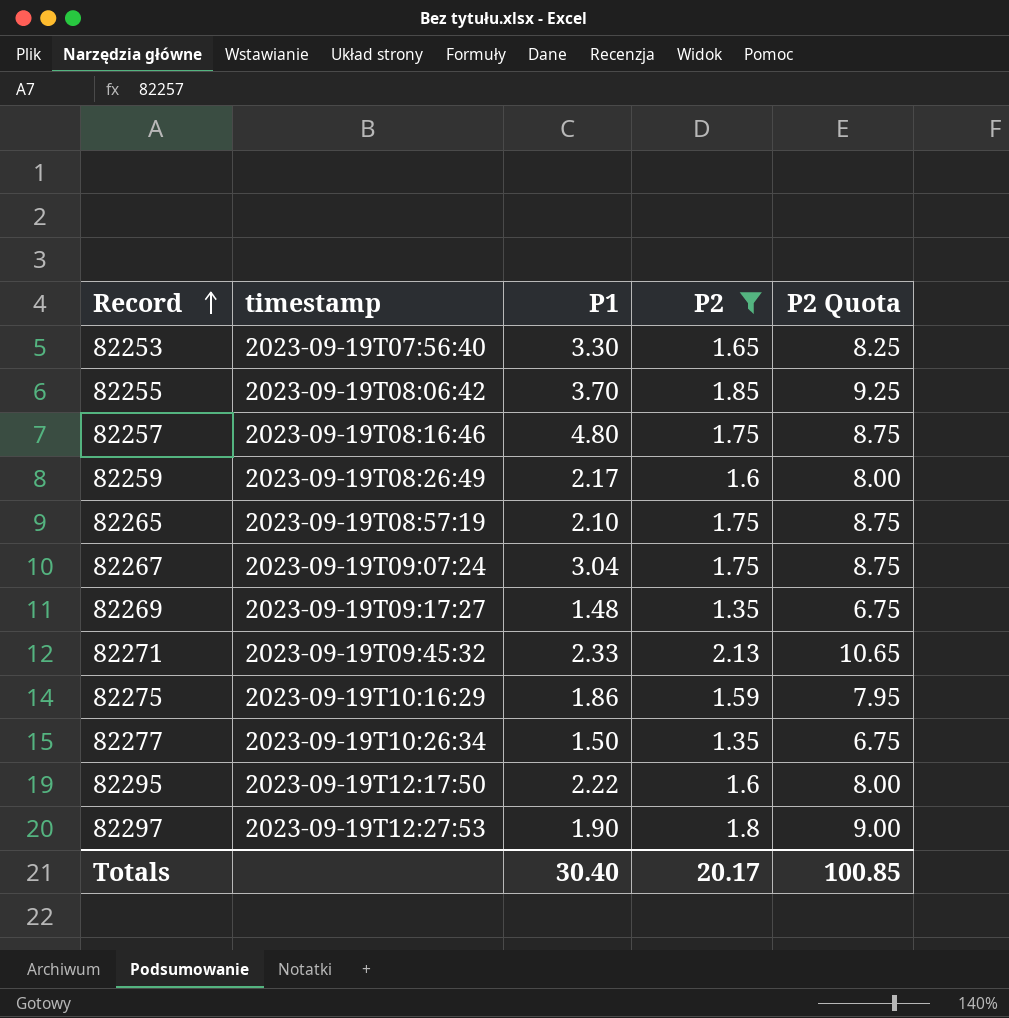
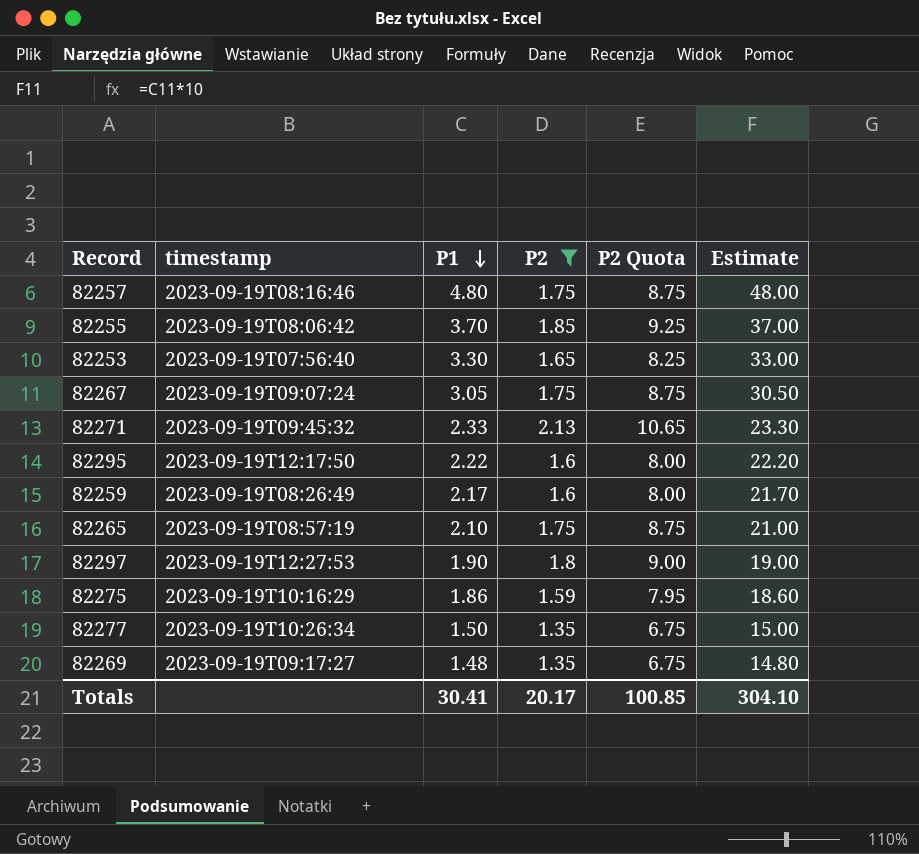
row order: Record ascending -> P1 descending
column Estimate | formula: none -> [P1] * 10
82267 | P1: 3.04 -> 3.05
Totals | P1: 30.40 -> 30.41

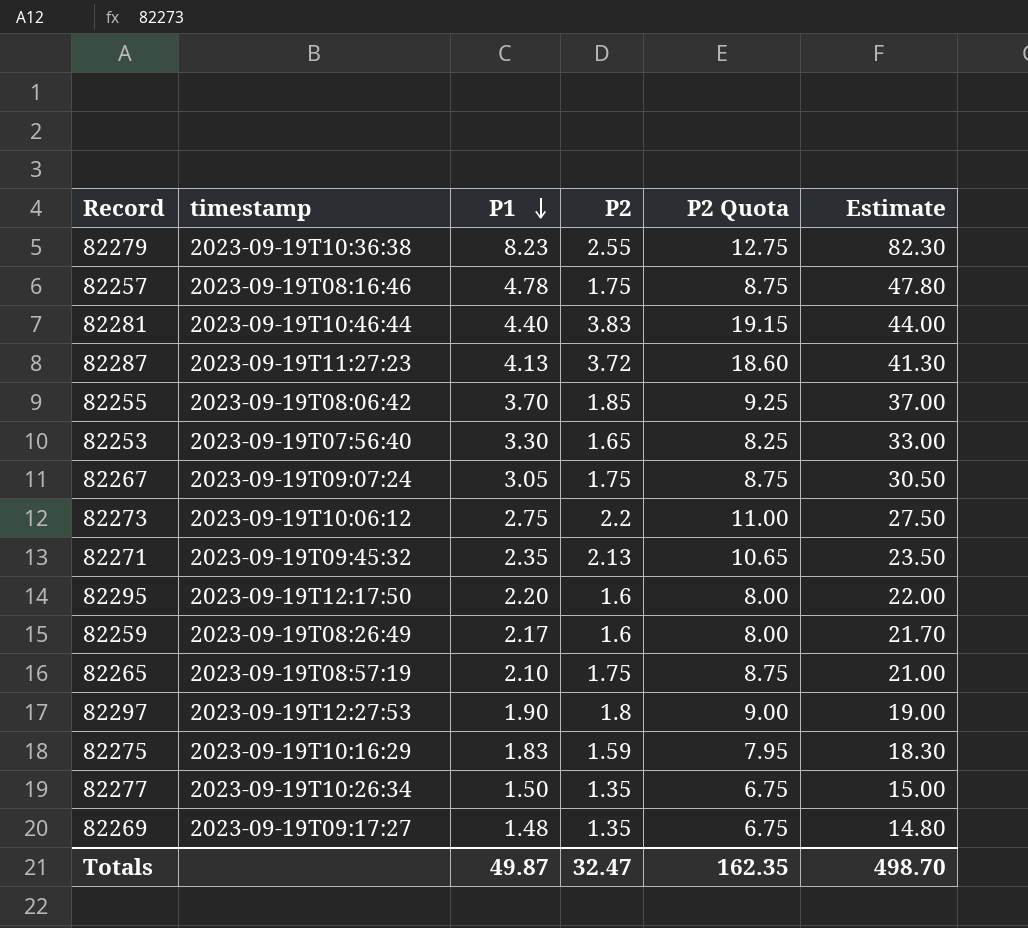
filter: P2 <= 2.13 -> none
82257 | P1: 4.80 -> 4.78
82257 | Estimate: 48.00 -> 47.80
82271 | P1: 2.33 -> 2.35
82271 | Estimate: 23.30 -> 23.50
82295 | P1: 2.22 -> 2.20
82295 | Estimate: 22.20 -> 22.00
82275 | P1: 1.86 -> 1.83
82275 | Estimate: 18.60 -> 18.30
Totals | P1: 30.41 -> 49.87
Totals | P2: 20.17 -> 32.47
Totals | P2 Quota: 100.85 -> 162.35
Totals | Estimate: 304.10 -> 498.70

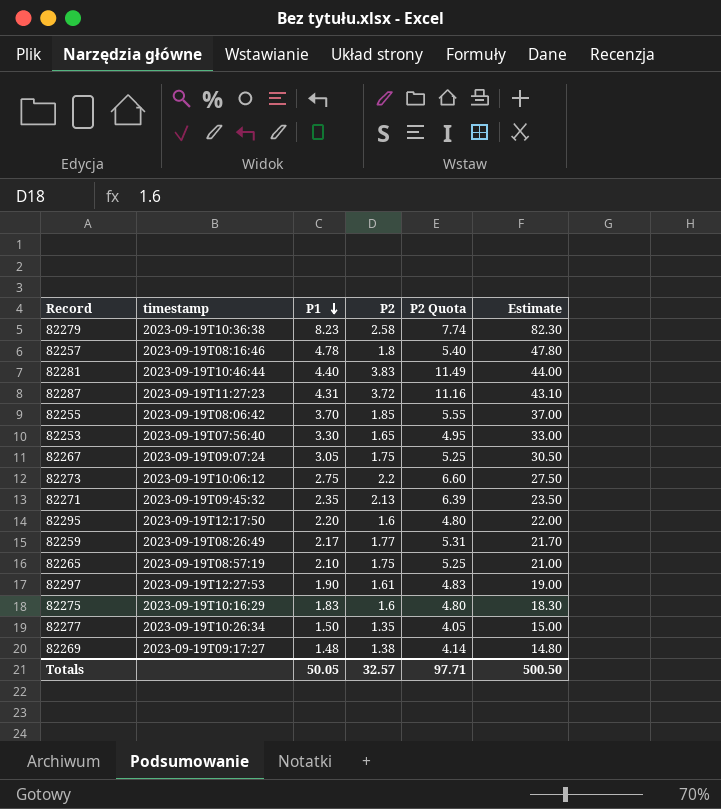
column P2 Quota | formula: [P2] * 5 -> [P2] * 3
82279 | P2: 2.55 -> 2.58
82257 | P2: 1.75 -> 1.8
82287 | P1: 4.13 -> 4.31
82287 | Estimate: 41.30 -> 43.10
82259 | P2: 1.6 -> 1.77
82297 | P2: 1.8 -> 1.61
82275 | P2: 1.59 -> 1.6
82269 | P2: 1.35 -> 1.38
Totals | P1: 49.87 -> 50.05
Totals | P2: 32.47 -> 32.57
Totals | P2 Quota: 162.35 -> 97.71
Totals | Estimate: 498.70 -> 500.50

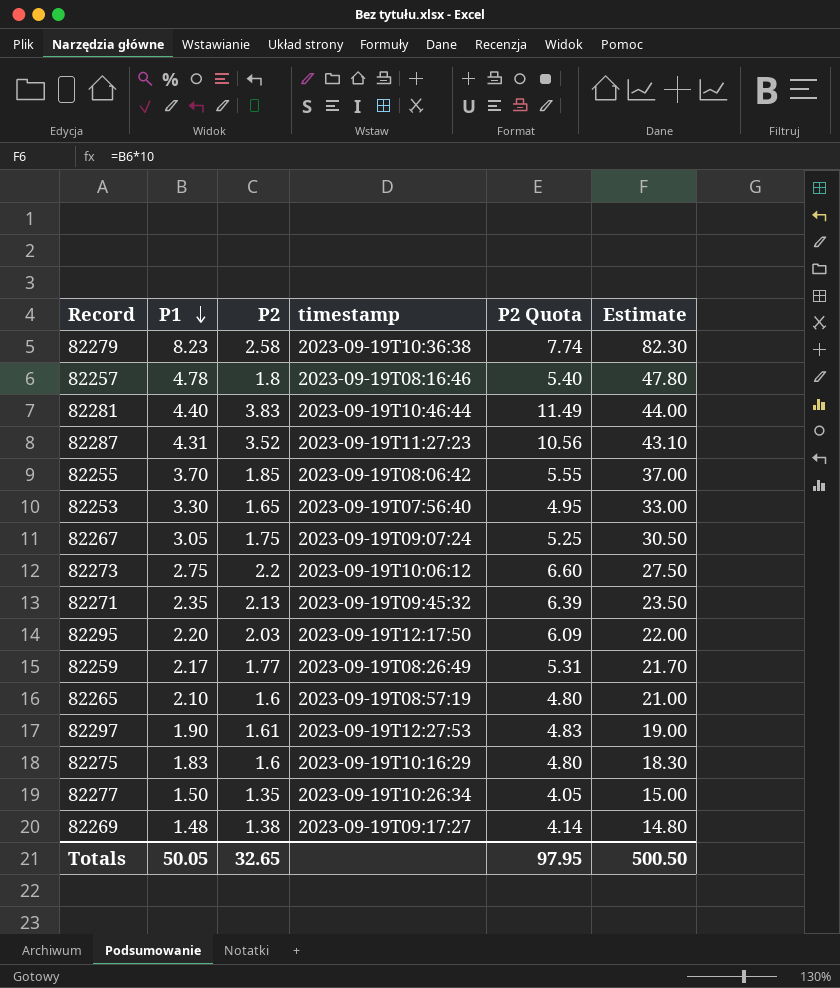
column timestamp | position: 2 -> 4
82287 | P2: 3.72 -> 3.52
82287 | P2 Quota: 11.16 -> 10.56
82295 | P2: 1.6 -> 2.03
82295 | P2 Quota: 4.80 -> 6.09
82265 | P2: 1.75 -> 1.6
82265 | P2 Quota: 5.25 -> 4.80
Totals | P2: 32.57 -> 32.65
Totals | P2 Quota: 97.71 -> 97.95

